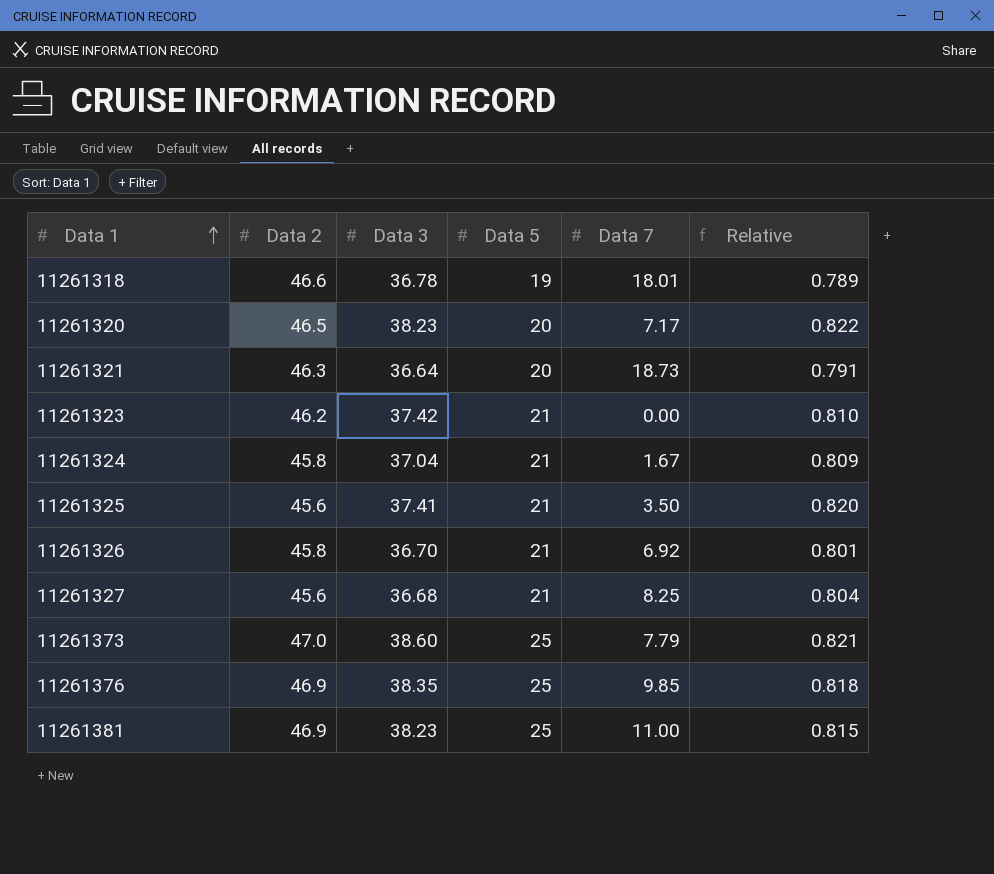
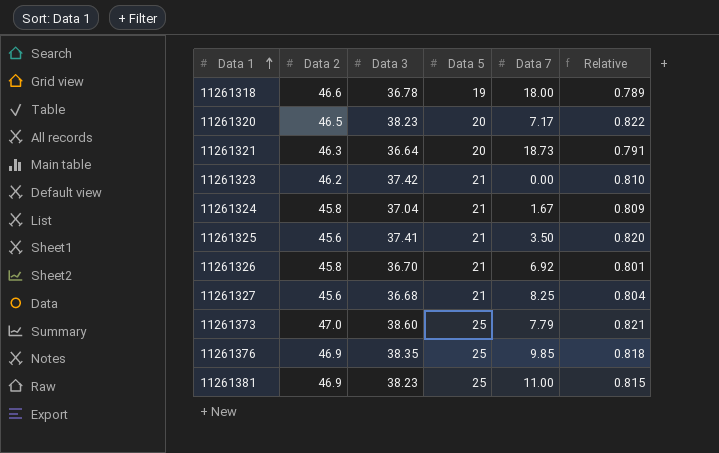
11261318 | Data 7: 18.01 -> 18.00

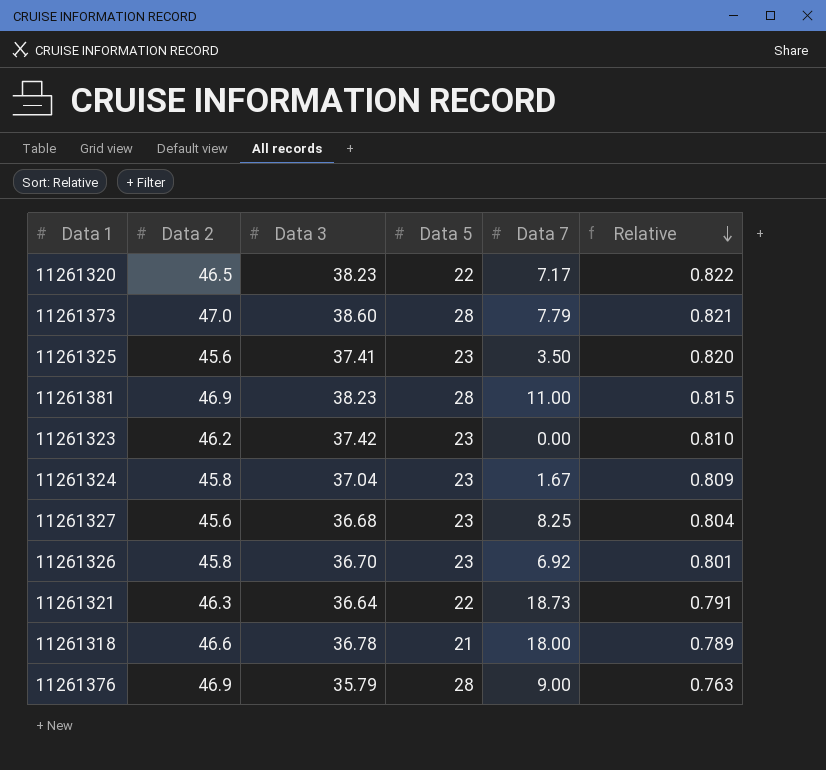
row order: Data 1 ascending -> Relative descending
11261320 | Data 5: 20 -> 22
11261373 | Data 5: 25 -> 28
11261325 | Data 5: 21 -> 23
11261381 | Data 5: 25 -> 28
11261323 | Data 5: 21 -> 23
11261324 | Data 5: 21 -> 23
11261327 | Data 5: 21 -> 23
11261326 | Data 5: 21 -> 23
11261321 | Data 5: 20 -> 22
11261318 | Data 5: 19 -> 21
11261376 | Data 3: 38.35 -> 35.79
11261376 | Data 5: 25 -> 28
11261376 | Data 7: 9.85 -> 9.00
11261376 | Relative: 0.818 -> 0.763

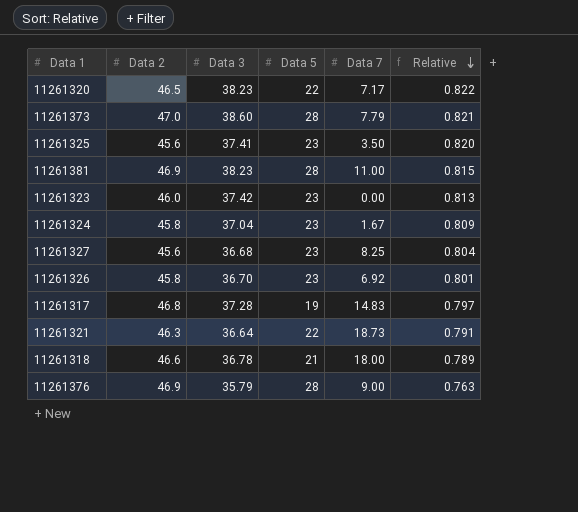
11261323 | Data 2: 46.2 -> 46.0
11261323 | Relative: 0.810 -> 0.813
row 11261317: none -> 46.8 | 37.28 | 19 | 14.83 | 0.797

